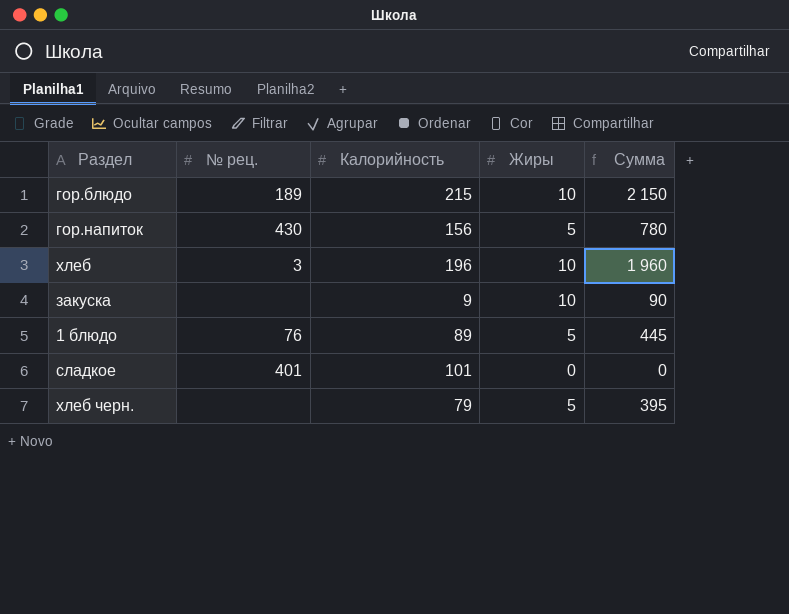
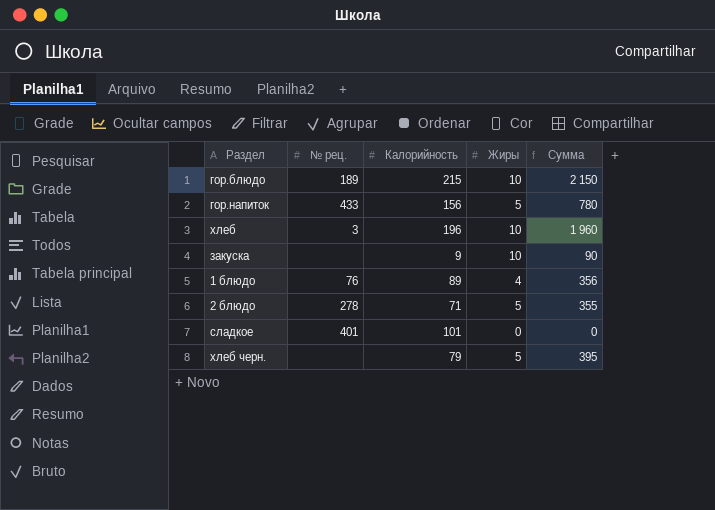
гор.напиток | № рец.: 430 -> 433
1 блюдо | Жиры: 5 -> 4
1 блюдо | Сумма: 445 -> 356
row 2 блюдо: none -> 278 | 71 | 5 | 355

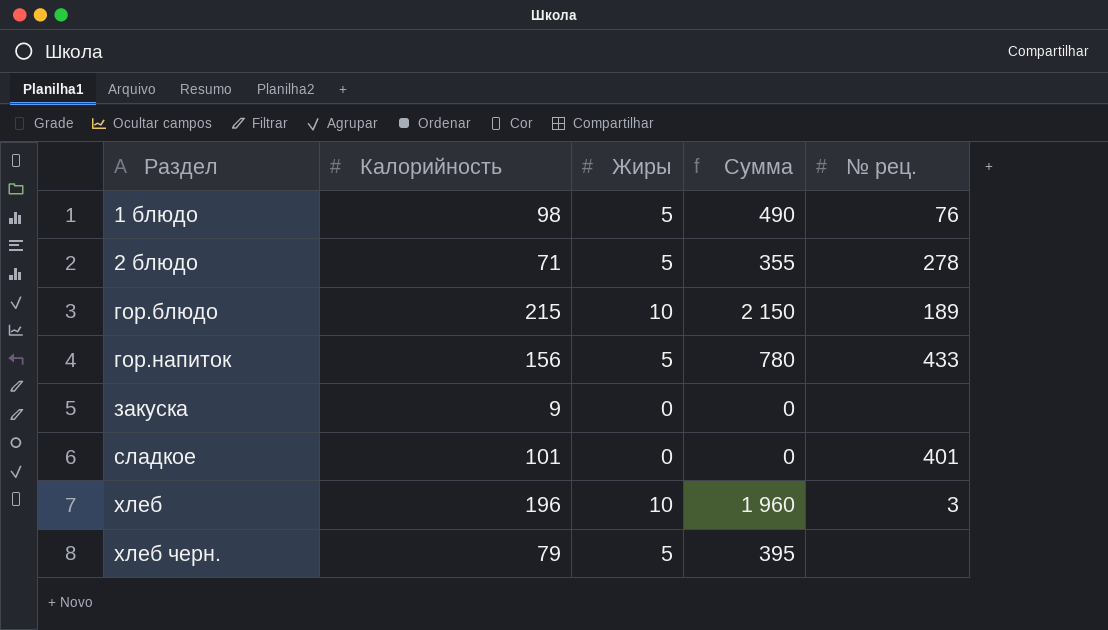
row order: none -> Раздел ascending
column № рец. | position: 2 -> 5
1 блюдо | Калорийность: 89 -> 98
1 блюдо | Жиры: 4 -> 5
1 блюдо | Сумма: 356 -> 490
закуска | Жиры: 10 -> 0
закуска | Сумма: 90 -> 0

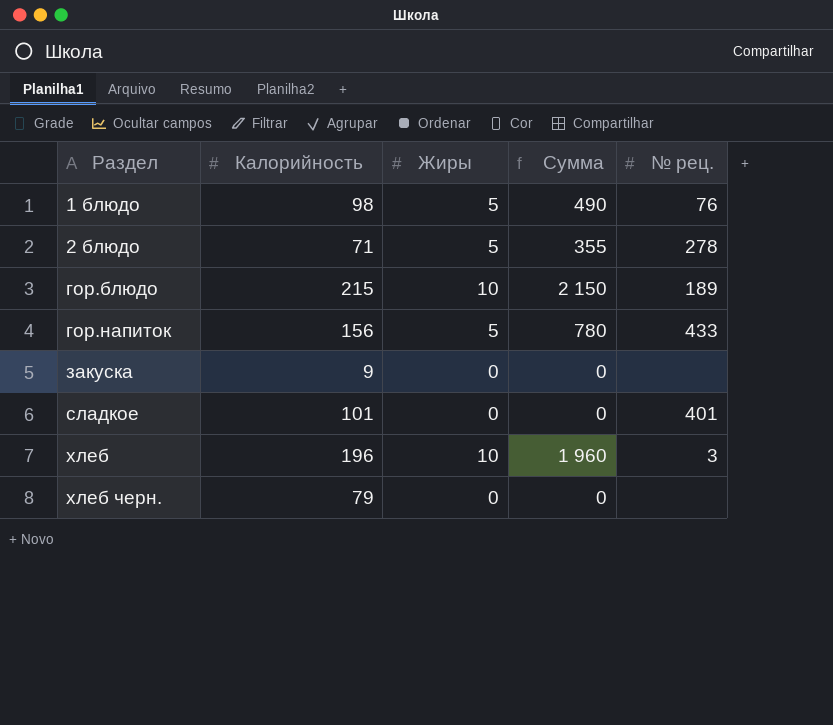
хлеб черн. | Жиры: 5 -> 0
хлеб черн. | Сумма: 395 -> 0

